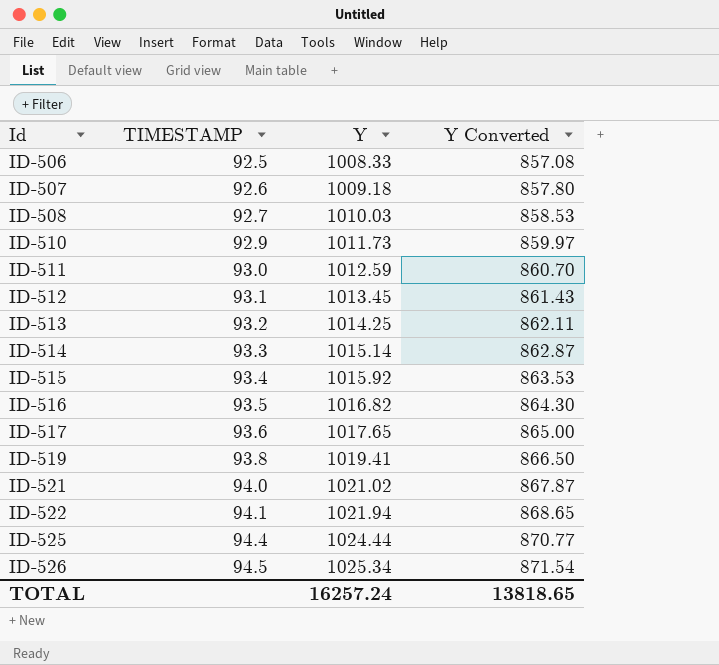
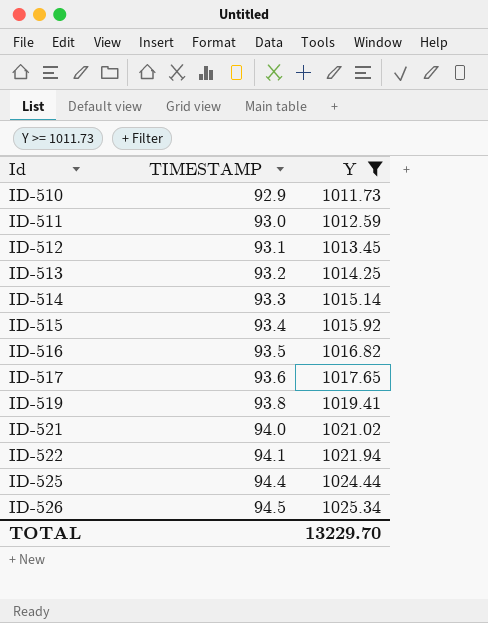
filter: none -> Y >= 1011.73
column Y Converted | formula: [Y] * 0.85 -> none
TOTAL | Y: 16257.24 -> 13229.70

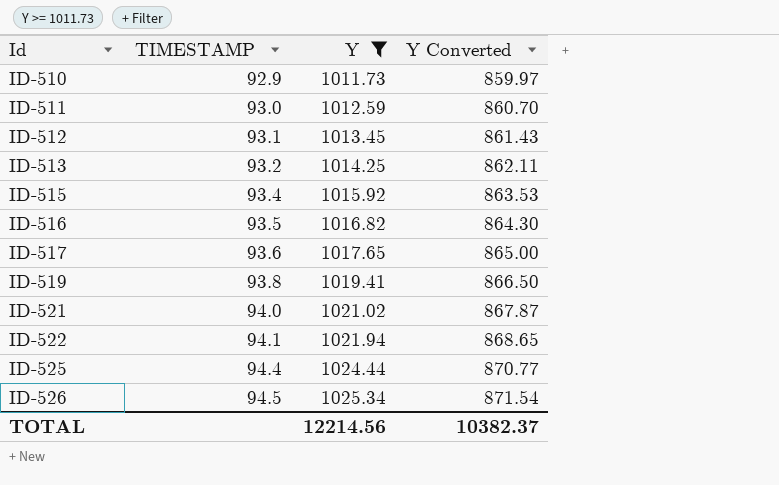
column Y Converted | formula: none -> [Y] * 0.85
row ID-514: 93.3 | 1015.14 -> none
TOTAL | Y: 13229.70 -> 12214.56

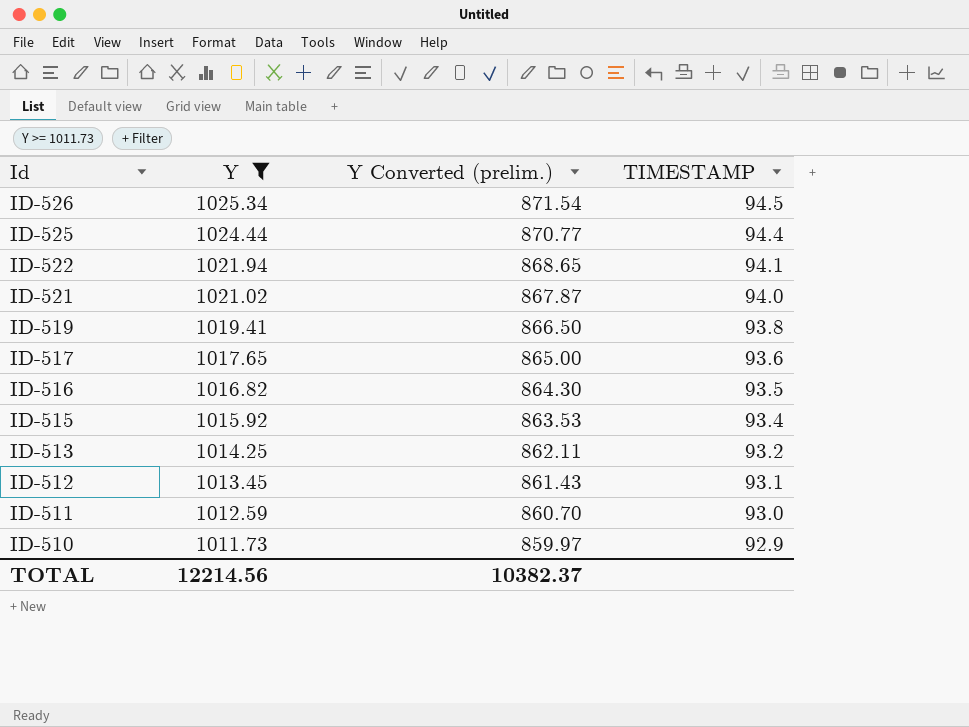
row order: Id ascending -> Id descending
column name: Y Converted -> Y Converted (prelim.)
column TIMESTAMP | position: 2 -> 4

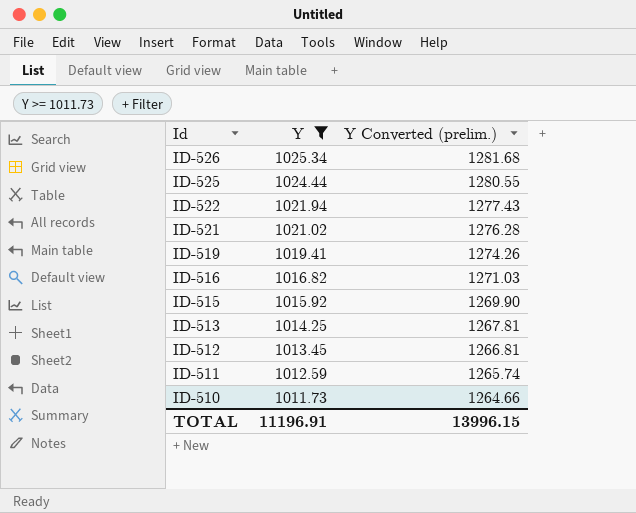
column TIMESTAMP | position: 4 -> none
column Y Converted (prelim.) | formula: [Y] * 0.85 -> [Y] * 1.25
row ID-517: 1017.65 | 865.00 | 93.6 -> none
TOTAL | Y: 12214.56 -> 11196.91
TOTAL | Y Converted (prelim.): 10382.37 -> 13996.15

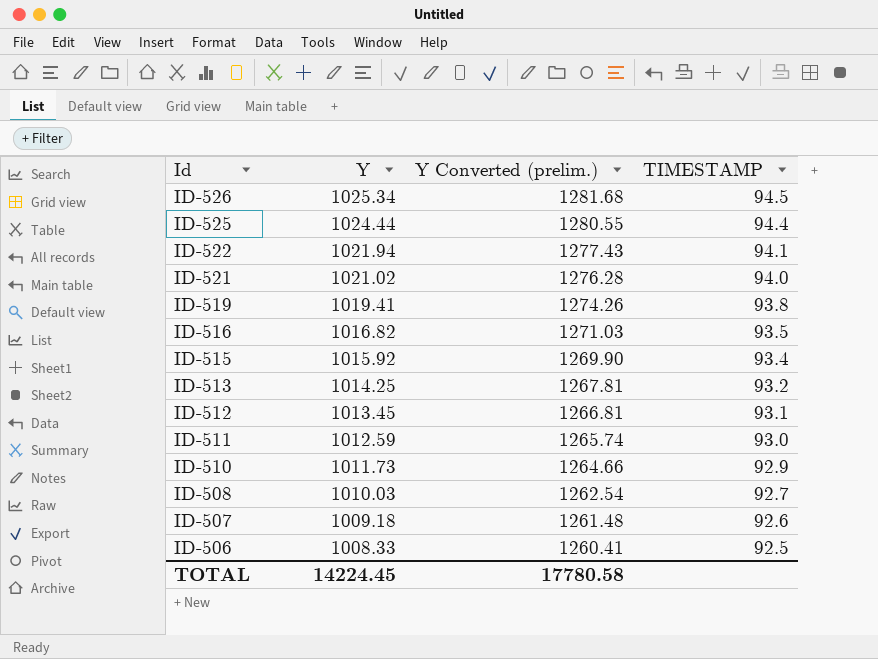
filter: Y >= 1011.73 -> none
column TIMESTAMP | position: none -> 4
TOTAL | Y: 11196.91 -> 14224.45
TOTAL | Y Converted (prelim.): 13996.15 -> 17780.58

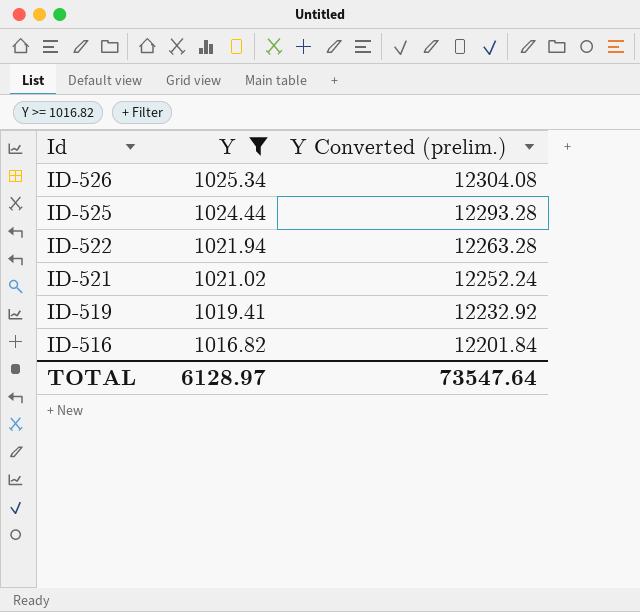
filter: none -> Y >= 1016.82
column TIMESTAMP | position: 4 -> none
column Y Converted (prelim.) | formula: [Y] * 1.25 -> [Y] * 12
TOTAL | Y: 14224.45 -> 6128.97
TOTAL | Y Converted (prelim.): 17780.58 -> 73547.64

